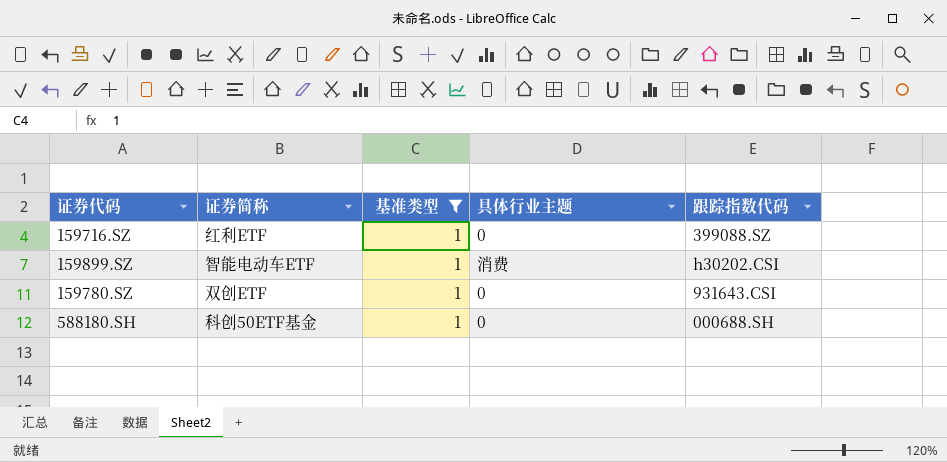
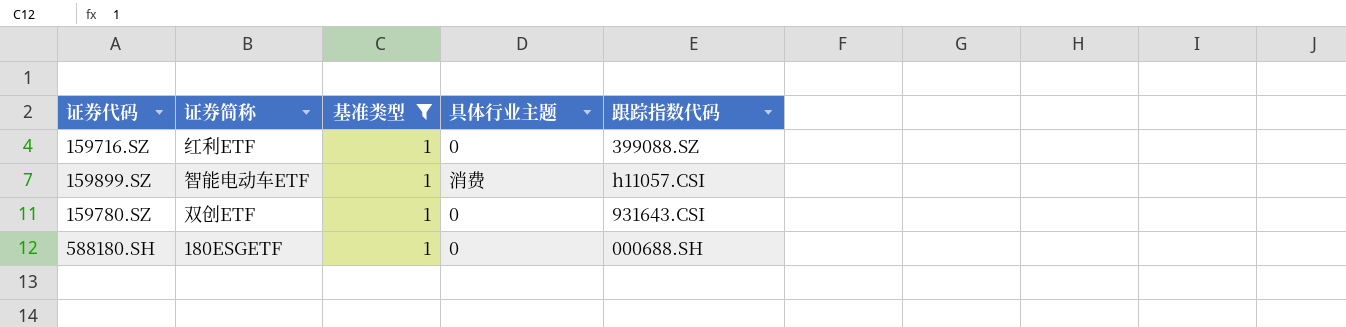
159899.SZ | 跟踪指数代码: h30202.CSI -> h11057.CSI
588180.SH | 证券简称: 科创50ETF基金 -> 180ESGETF

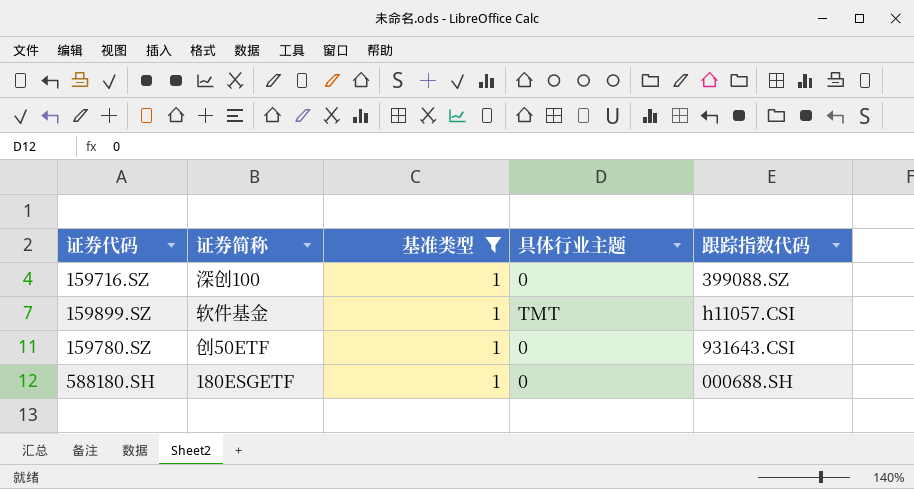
159716.SZ | 证券简称: 红利ETF -> 深创100
159899.SZ | 证券简称: 智能电动车ETF -> 软件基金
159899.SZ | 具体行业主题: 消费 -> TMT
159780.SZ | 证券简称: 双创ETF -> 创50ETF

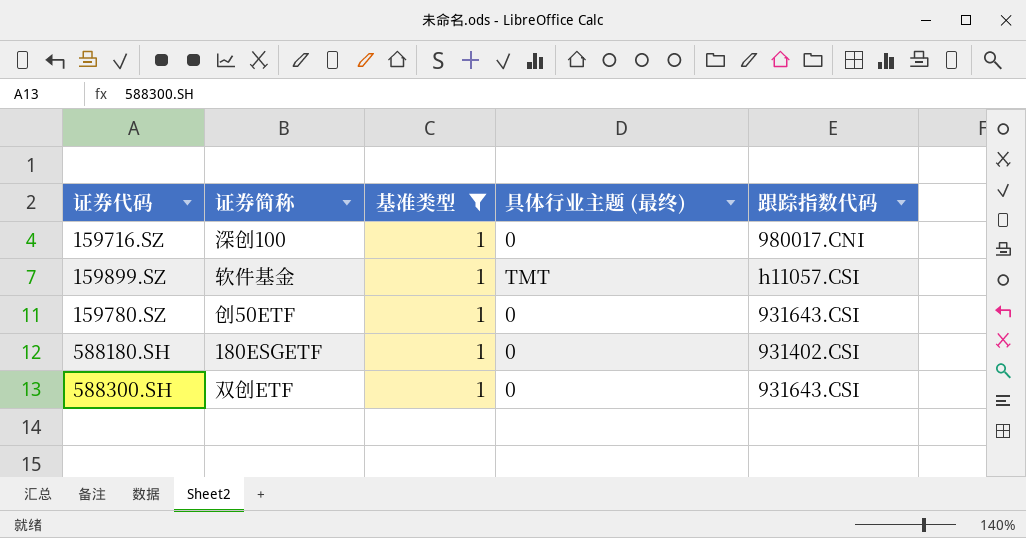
column name: 具体行业主题 -> 具体行业主题 (最终)
159716.SZ | 跟踪指数代码: 399088.SZ -> 980017.CNI
588180.SH | 跟踪指数代码: 000688.SH -> 931402.CSI
row 588300.SH: none -> 双创ETF | 1 | 0 | 931643.CSI

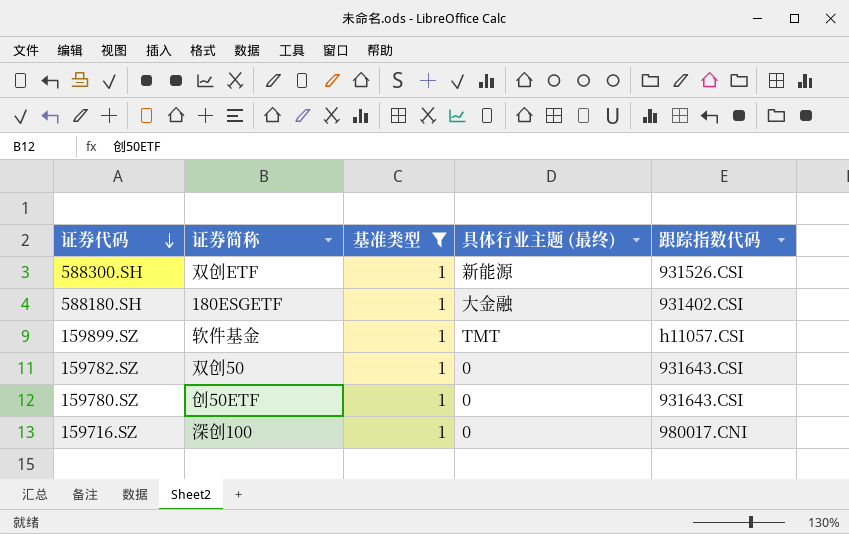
row order: none -> 证券代码 descending
588300.SH | 具体行业主题 (最终): 0 -> 新能源
588300.SH | 跟踪指数代码: 931643.CSI -> 931526.CSI
588180.SH | 具体行业主题 (最终): 0 -> 大金融
row 159782.SZ: none -> 双创50 | 1 | 0 | 931643.CSI

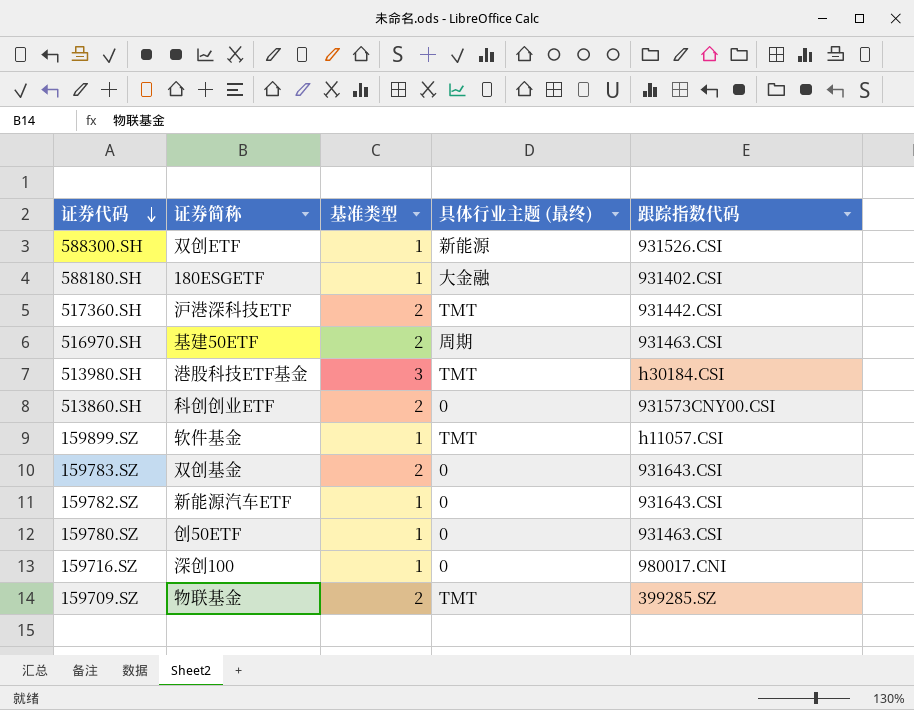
filter: 基准类型 = 1 -> none
159782.SZ | 证券简称: 双创50 -> 新能源汽车ETF
159780.SZ | 跟踪指数代码: 931643.CSI -> 931463.CSI

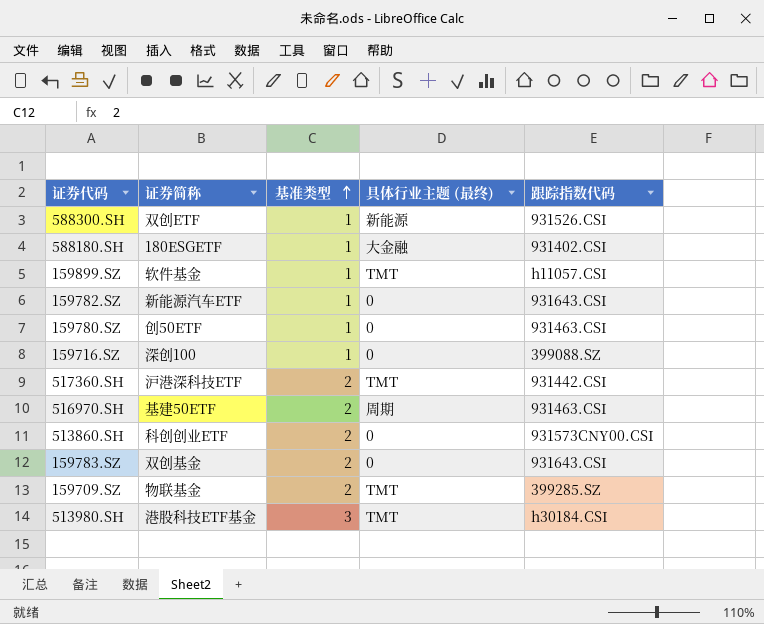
row order: 证券代码 descending -> 基准类型 ascending
159716.SZ | 跟踪指数代码: 980017.CNI -> 399088.SZ

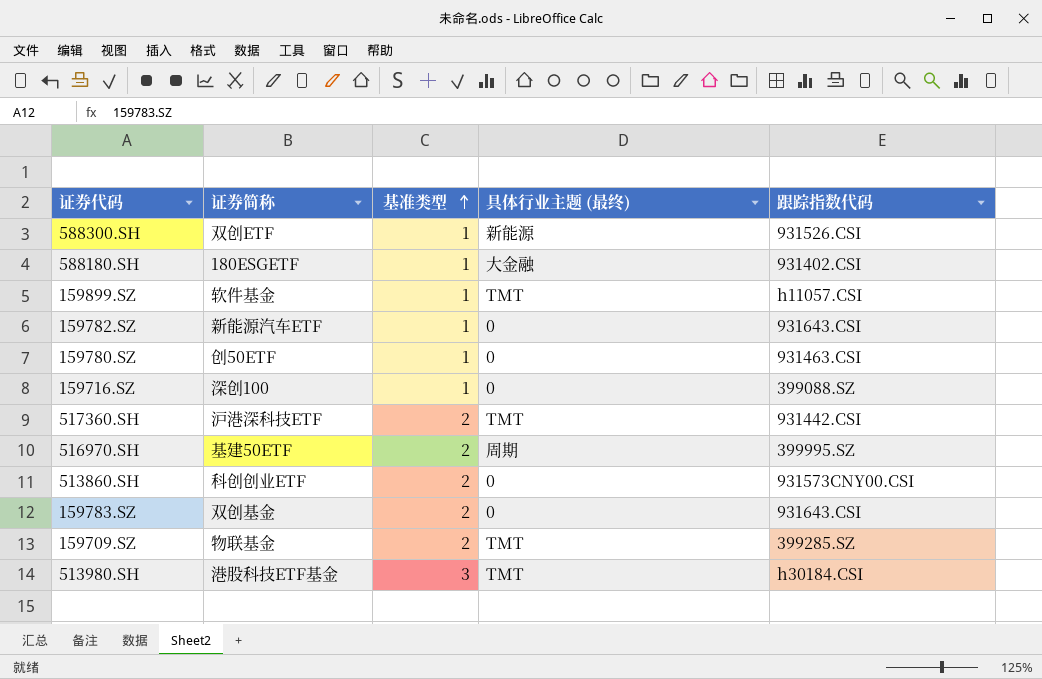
516970.SH | 跟踪指数代码: 931463.CSI -> 399995.SZ

